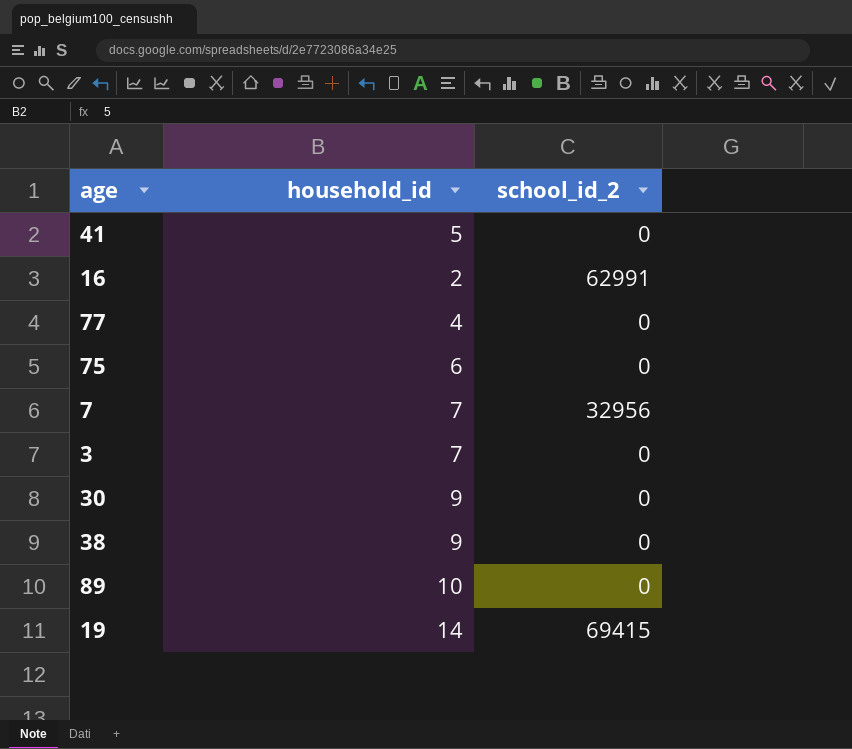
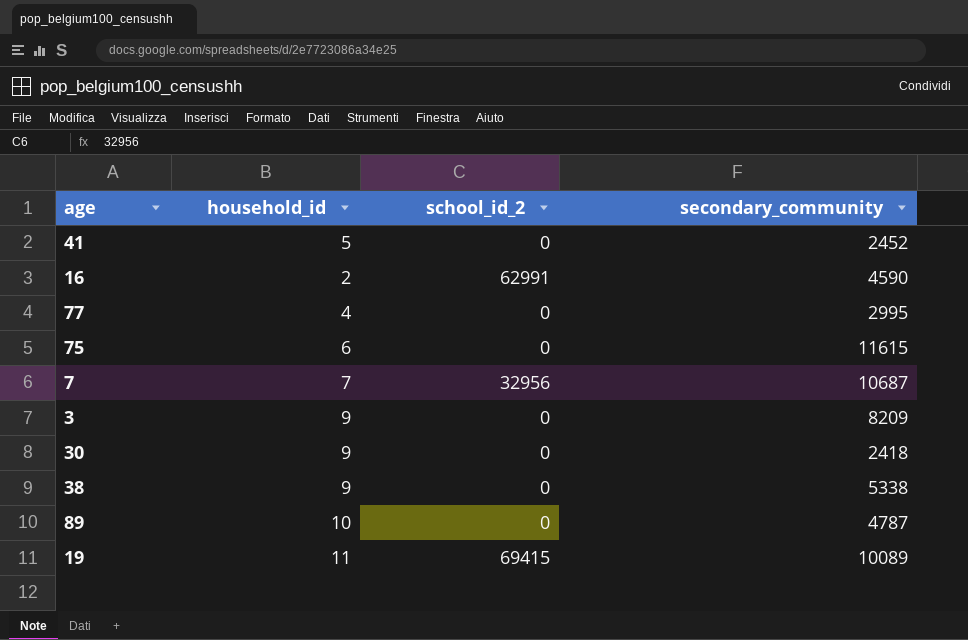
column secondary_community | position: none -> 4
3 | household_id: 7 -> 9
19 | household_id: 14 -> 11

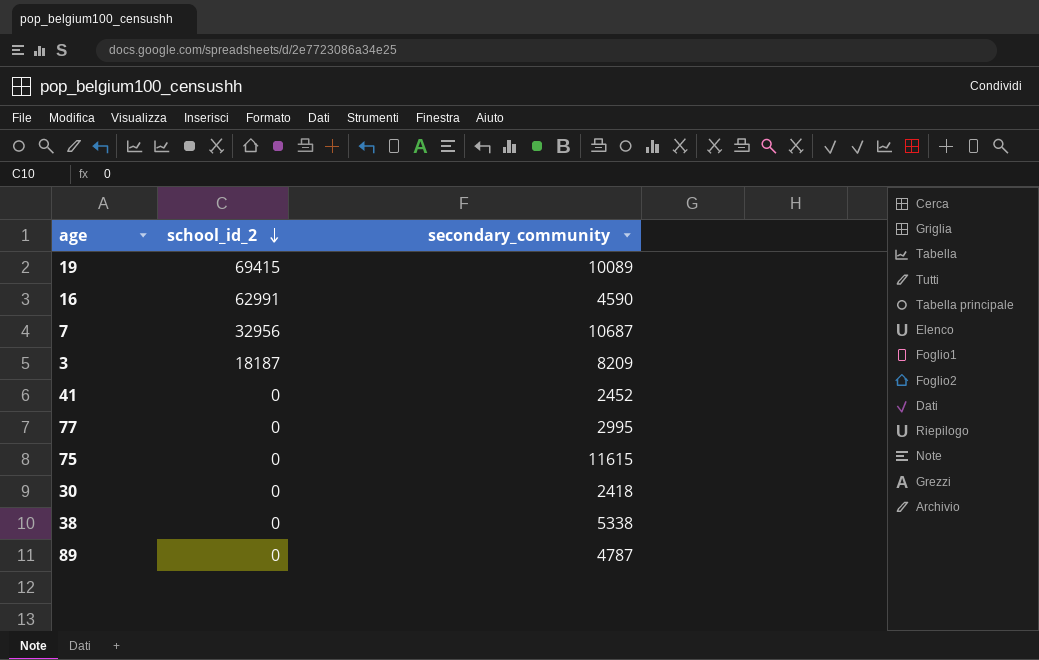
row order: none -> school_id_2 descending
column household_id | position: 2 -> none
3 | school_id_2: 0 -> 18187

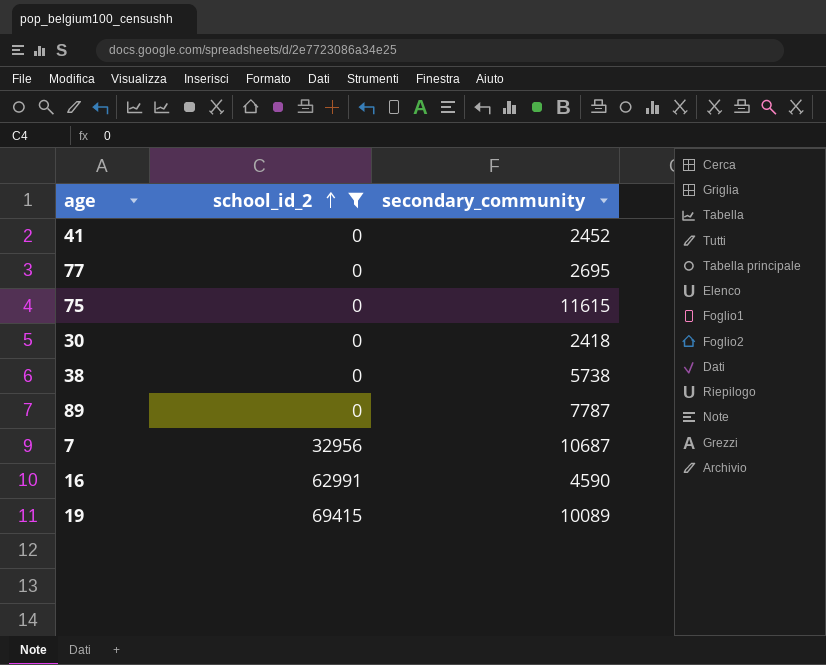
filter: none -> school_id_2 != 18187
row order: school_id_2 descending -> school_id_2 ascending
77 | secondary_community: 2995 -> 2695
38 | secondary_community: 5338 -> 5738
89 | secondary_community: 4787 -> 7787

